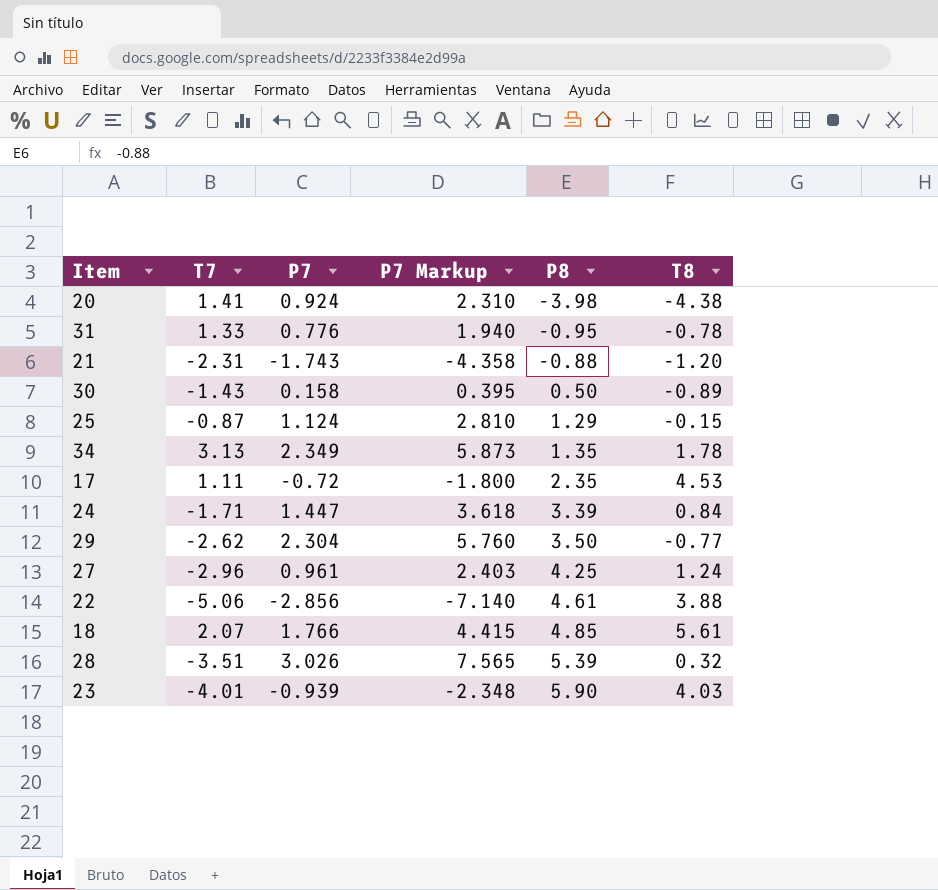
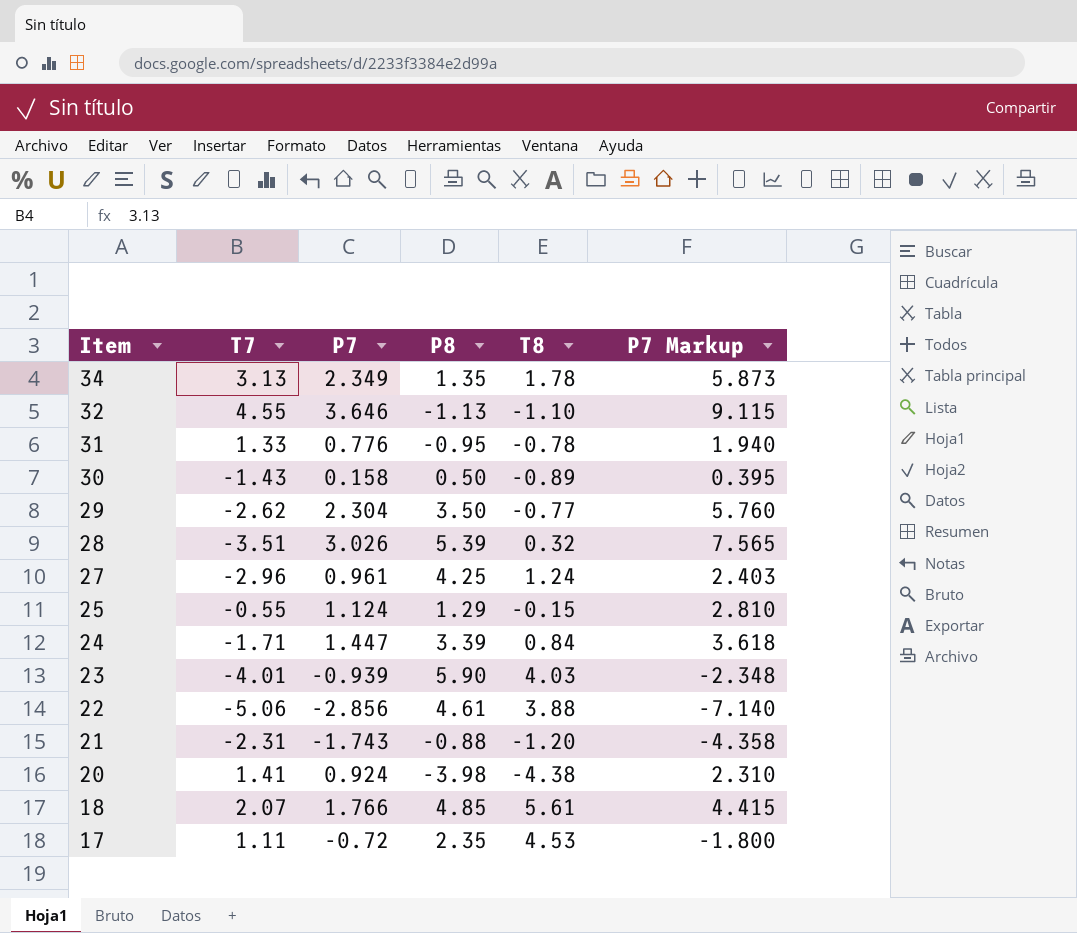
row order: P8 ascending -> Item descending
column P7 Markup | position: 4 -> 6
row 32: none -> 4.55 | 3.646 | -1.13 | -1.10 | 9.115
25 | T7: -0.87 -> -0.55

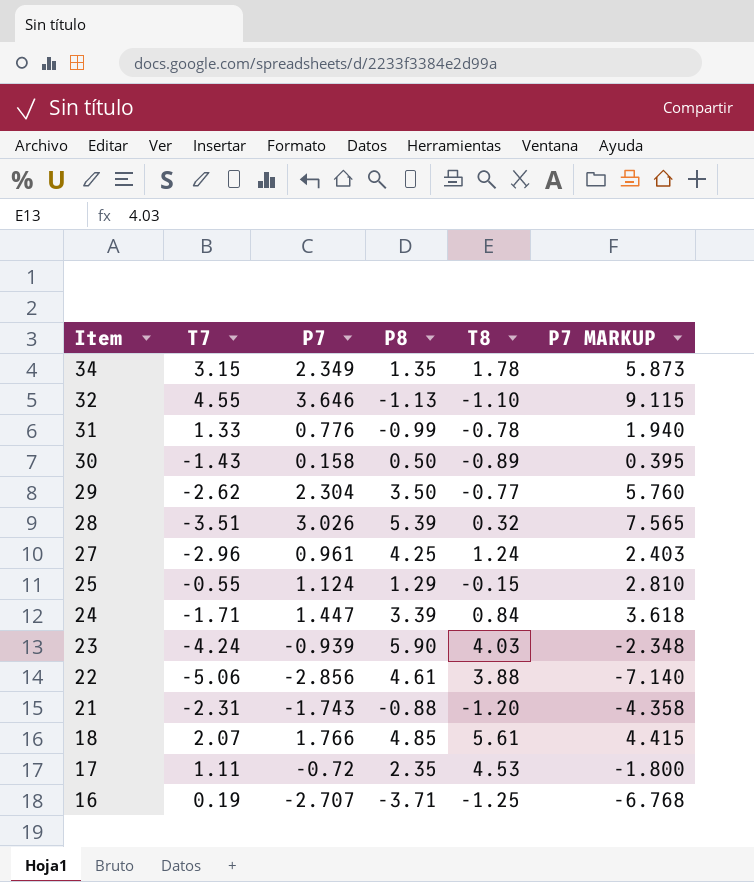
column name: P7 Markup -> P7 MARKUP
row 20: 1.41 | 0.924 | -3.98 | -4.38 | 2.310 -> none
34 | T7: 3.13 -> 3.15
31 | P8: -0.95 -> -0.99
23 | T7: -4.01 -> -4.24
row 16: none -> 0.19 | -2.707 | -3.71 | -1.25 | -6.768

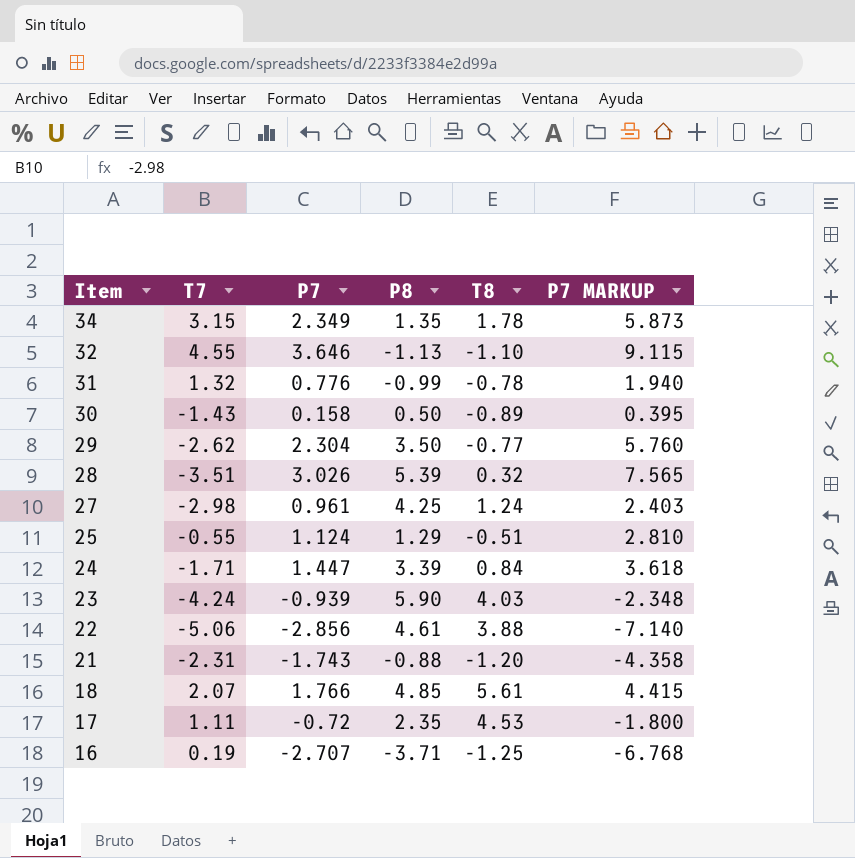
31 | T7: 1.33 -> 1.32
27 | T7: -2.96 -> -2.98
25 | T8: -0.15 -> -0.51

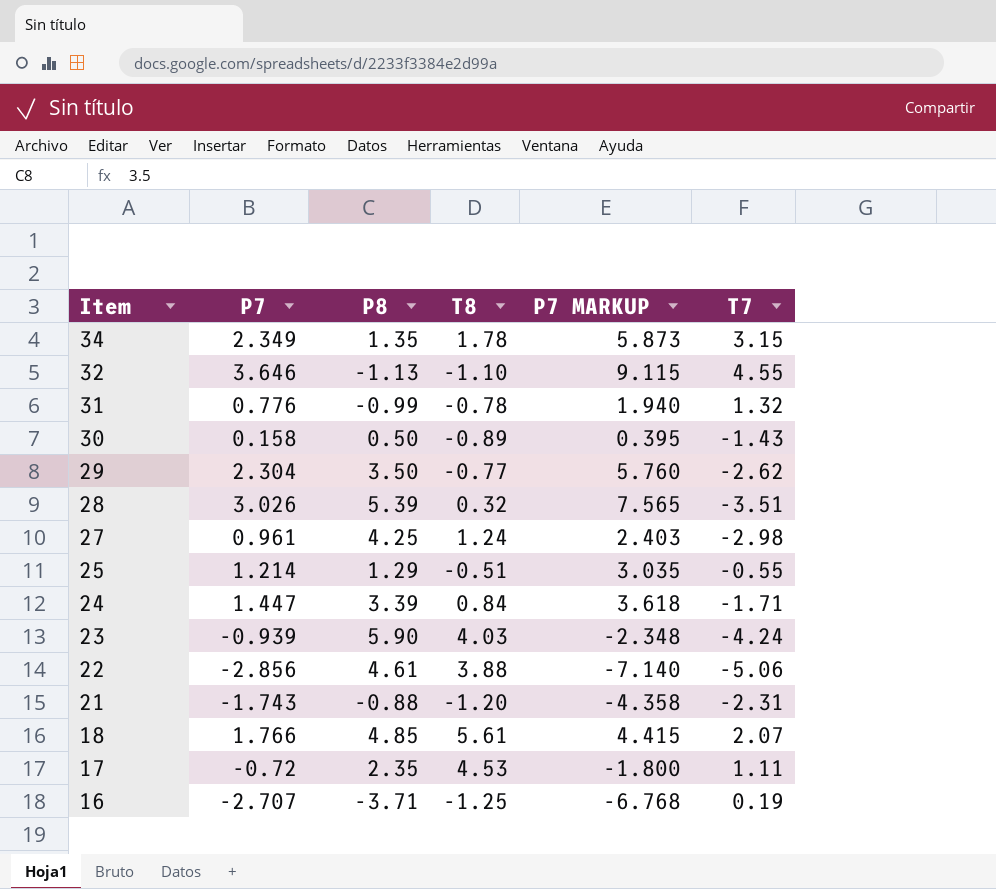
column T7 | position: 2 -> 6
25 | P7: 1.124 -> 1.214
25 | P7 MARKUP: 2.810 -> 3.035

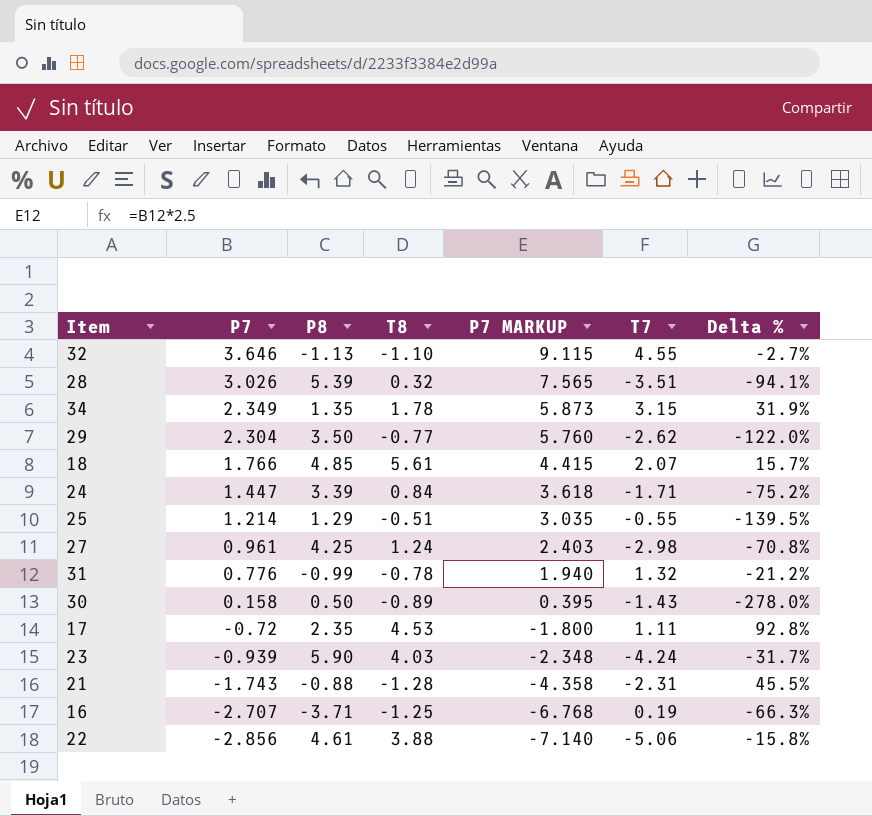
row order: Item descending -> P7 descending
column Delta % | formula: none -> ([T8] - [P8]) / [P8]
21 | T8: -1.20 -> -1.28

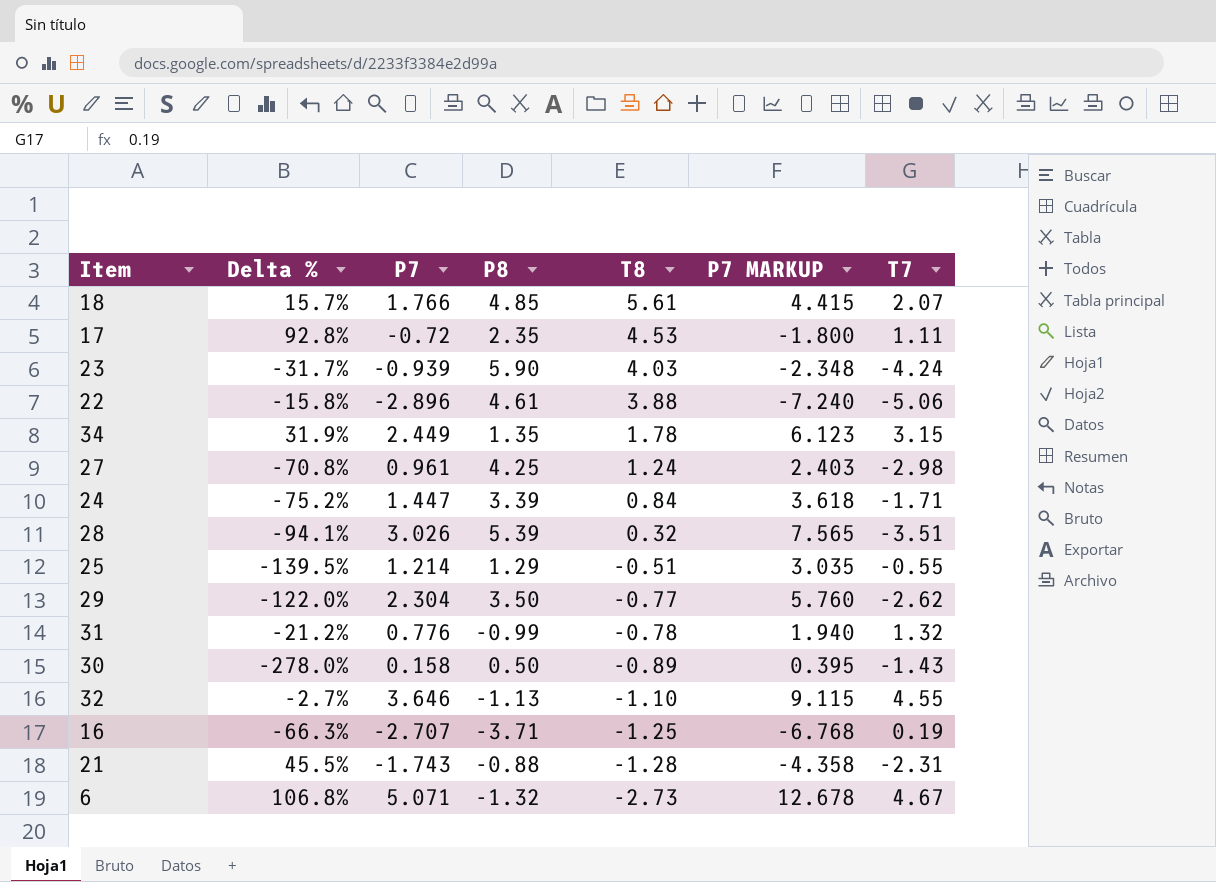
row order: P7 descending -> T8 descending
column Delta % | position: 7 -> 2
22 | P7: -2.856 -> -2.896
22 | P7 MARKUP: -7.140 -> -7.240
34 | P7: 2.349 -> 2.449
34 | P7 MARKUP: 5.873 -> 6.123
row 6: none -> 106.8% | 5.071 | -1.32 | -2.73 | 12.678 | 4.67

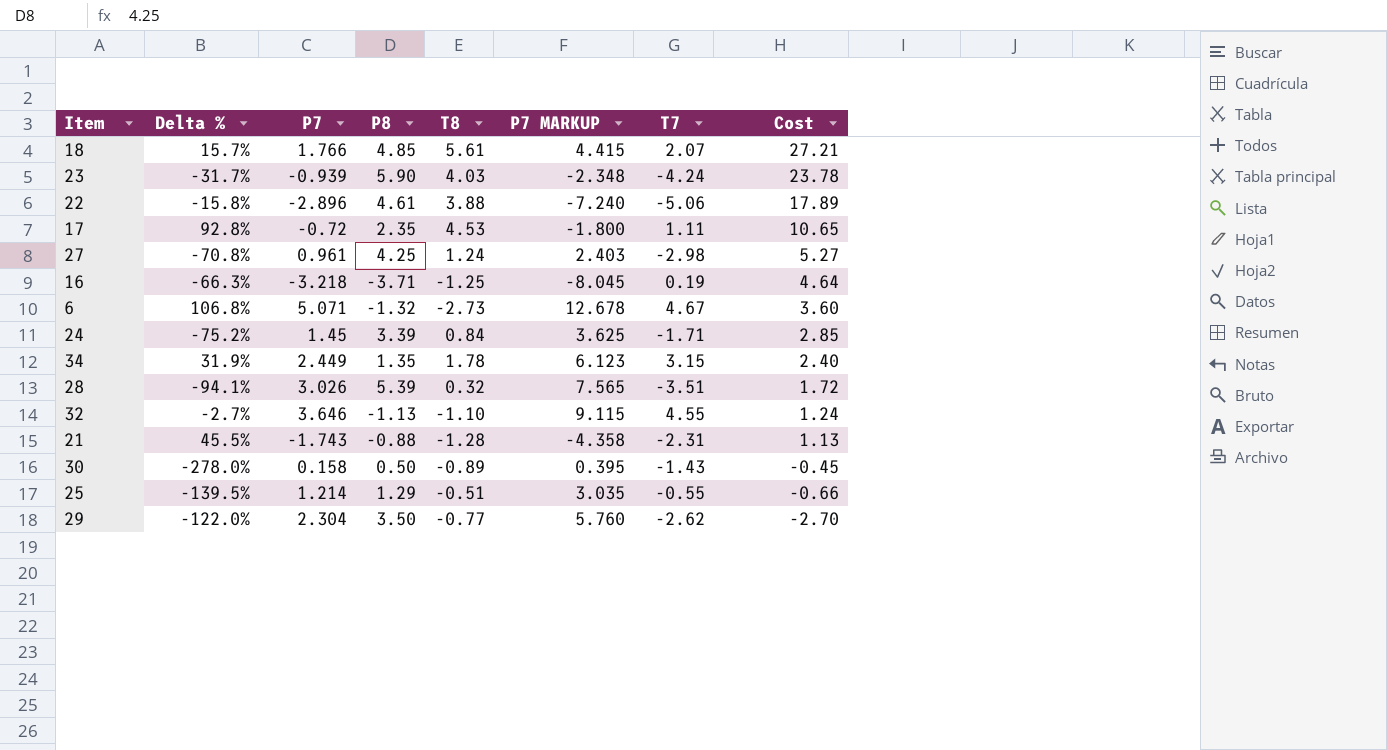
row order: T8 descending -> Cost descending
column Cost | formula: none -> [P8] * [T8]
row 31: -21.2% | 0.776 | -0.99 | -0.78 | 1.940 | 1.32 -> none
16 | P7: -2.707 -> -3.218
16 | P7 MARKUP: -6.768 -> -8.045
24 | P7: 1.447 -> 1.45
24 | P7 MARKUP: 3.618 -> 3.625

